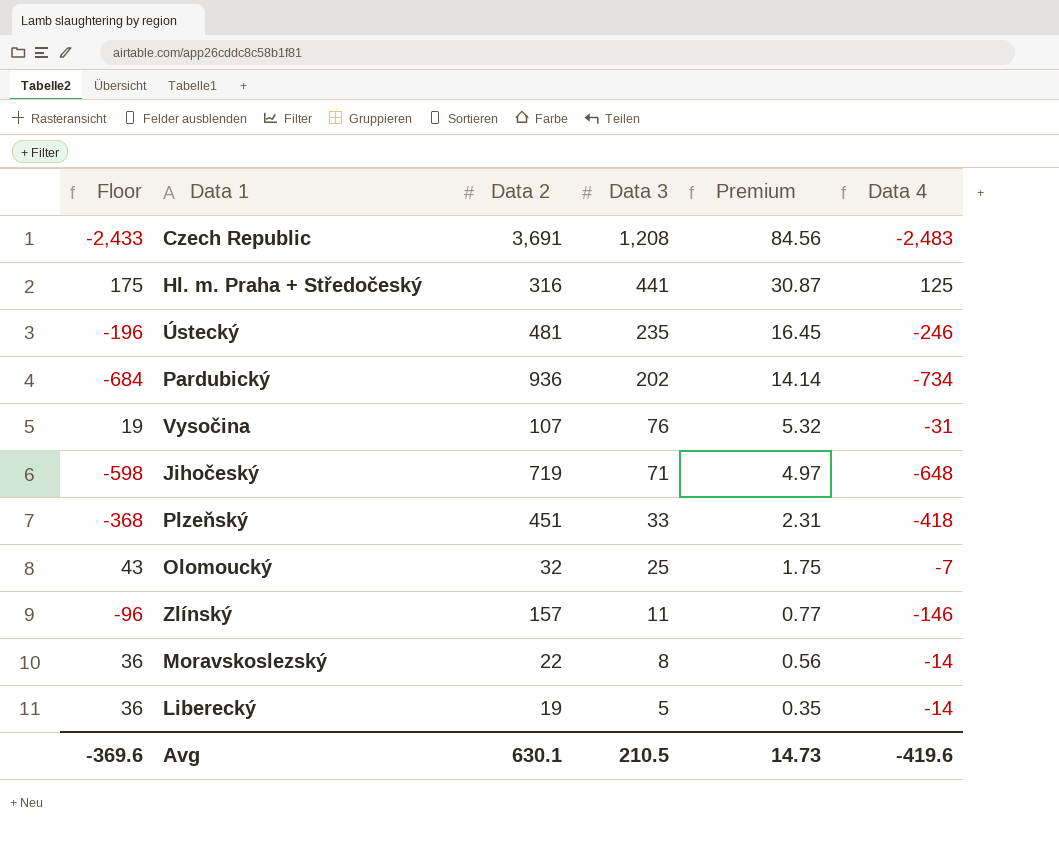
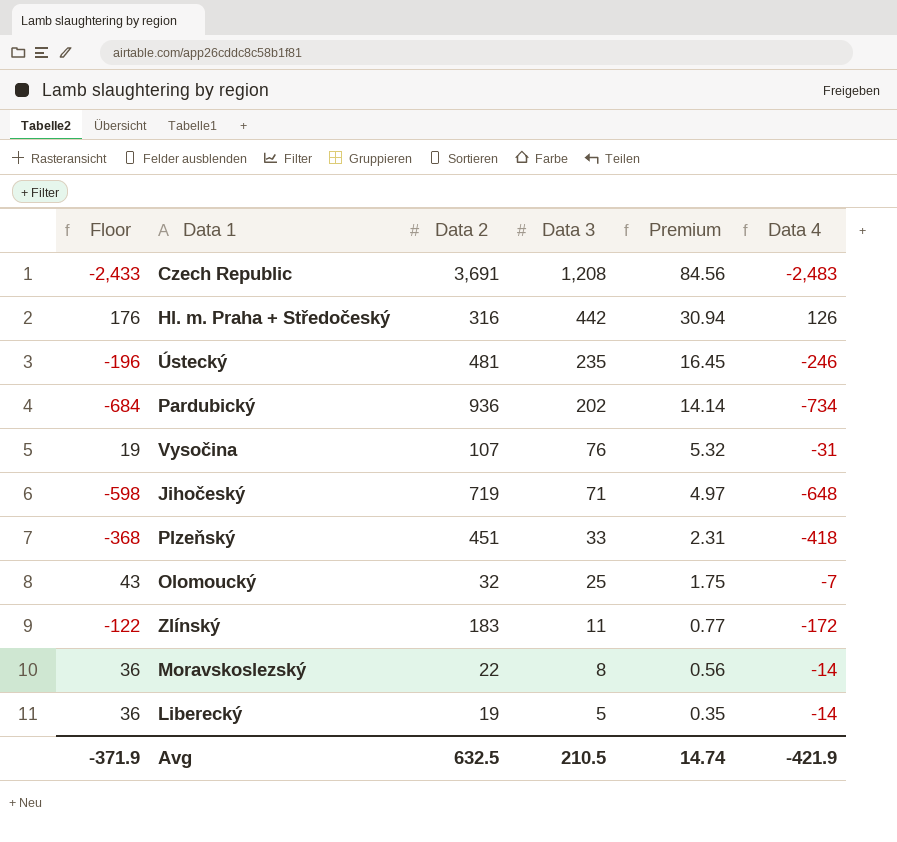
Hl. m. Praha + Středočeský | Floor: 175 -> 176
Hl. m. Praha + Středočeský | Data 3: 441 -> 442
Hl. m. Praha + Středočeský | Premium: 30.87 -> 30.94
Hl. m. Praha + Středočeský | Data 4: 125 -> 126
Zlínský | Floor: -96 -> -122
Zlínský | Data 2: 157 -> 183
Zlínský | Data 4: -146 -> -172
Avg | Floor: -369.6 -> -371.9
Avg | Data 2: 630.1 -> 632.5
Avg | Premium: 14.73 -> 14.74
Avg | Data 4: -419.6 -> -421.9

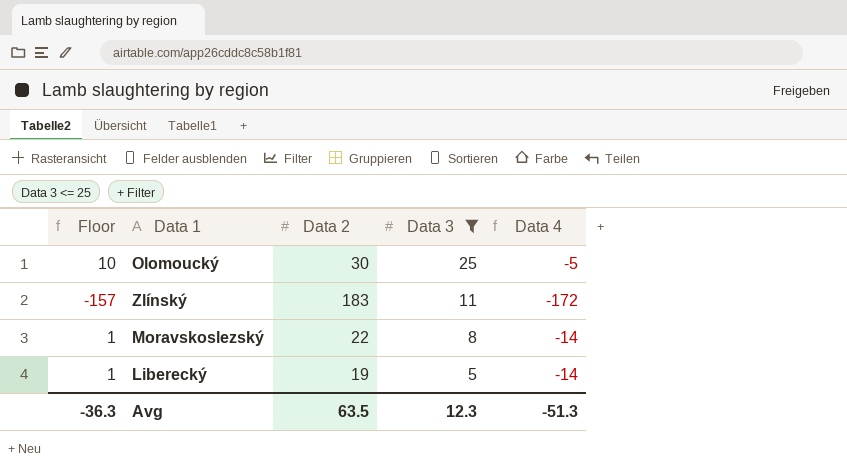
filter: none -> Data 3 <= 25
column Premium | formula: [Data 3] * 0.07 -> none
column Floor | formula: [Data 4] + 50 -> [Data 4] + 15
Olomoucký | Data 2: 32 -> 30
Olomoucký | Data 4: -7 -> -5
Avg | Floor: -371.9 -> -36.3
Avg | Data 2: 632.5 -> 63.5
Avg | Data 3: 210.5 -> 12.3
Avg | Data 4: -421.9 -> -51.3

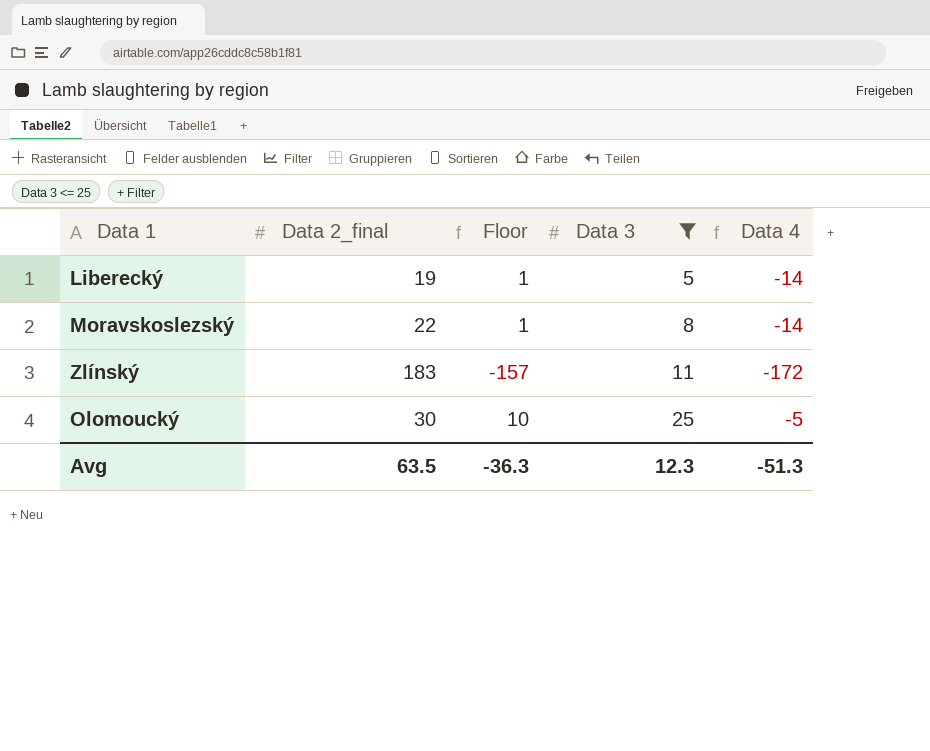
row order: Data 3 descending -> Data 3 ascending
column name: Data 2 -> Data 2_final
column Floor | position: 1 -> 3

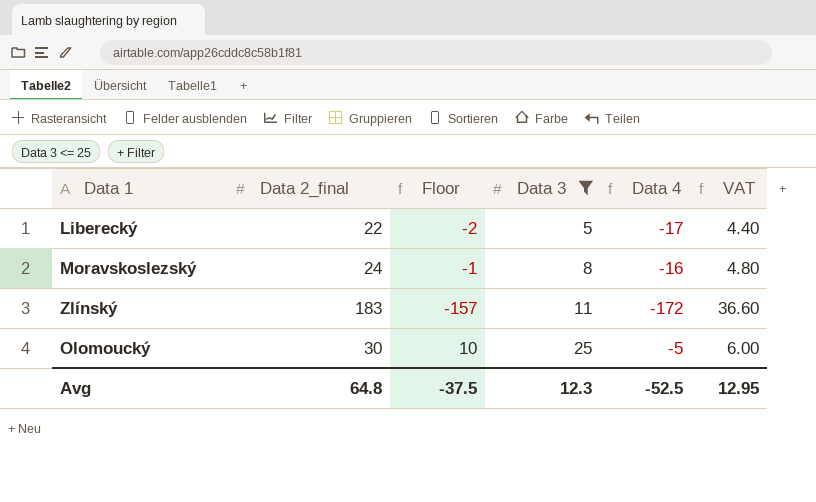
column VAT | formula: none -> [Data 2_final] * 0.2
Liberecký | Data 2_final: 19 -> 22
Liberecký | Floor: 1 -> -2
Liberecký | Data 4: -14 -> -17
Moravskoslezský | Data 2_final: 22 -> 24
Moravskoslezský | Floor: 1 -> -1
Moravskoslezský | Data 4: -14 -> -16
Avg | Data 2_final: 63.5 -> 64.8
Avg | Floor: -36.3 -> -37.5
Avg | Data 4: -51.3 -> -52.5

